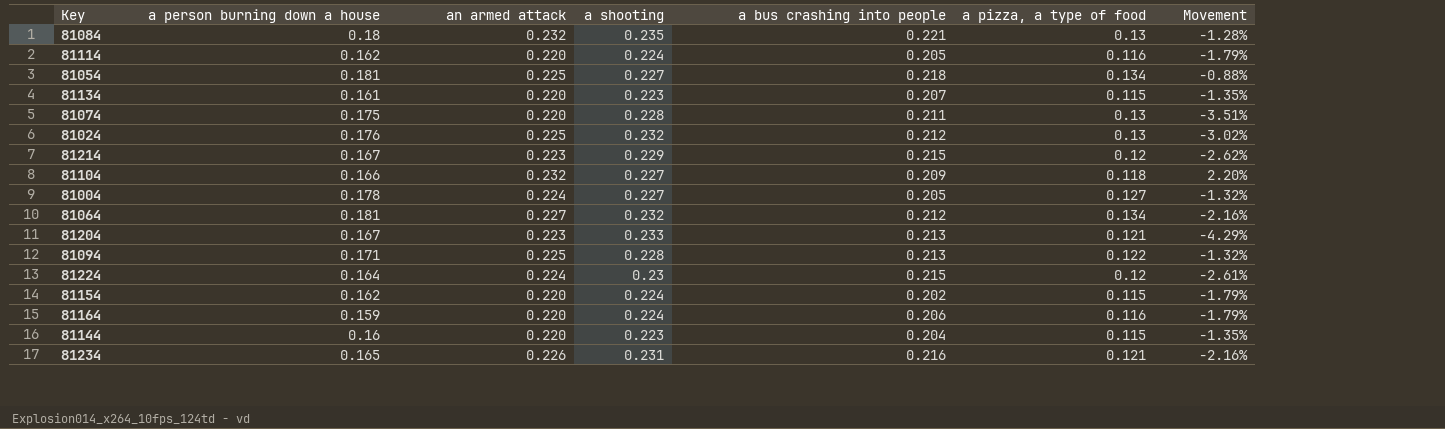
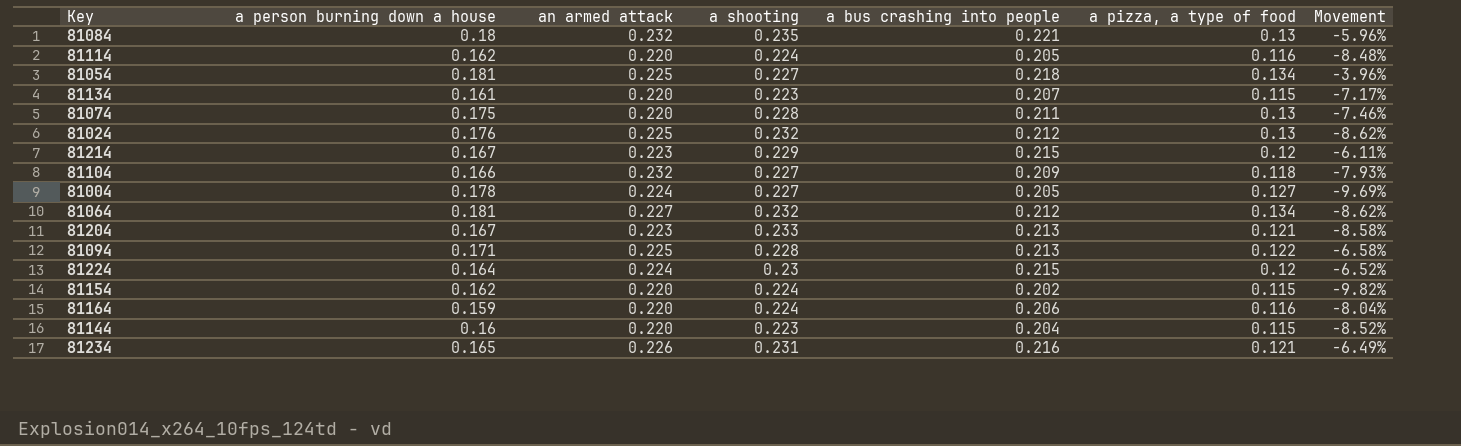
column Movement | formula: ([an armed attack] - [a shooting]) / [a shooting] -> ([a bus crashing into people] - [a shooting]) / [a shooting]

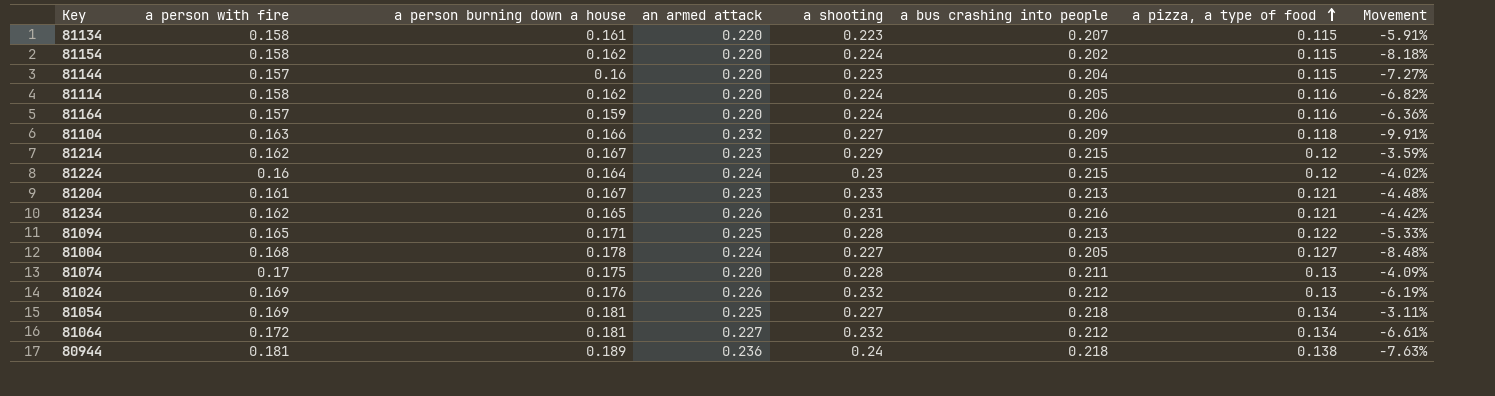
row order: none -> a pizza, a type of food ascending
column a person with fire | position: none -> 2
column Movement | formula: ([a bus crashing into people] - [a shooting]) / [a shooting] -> ([a bus crashing into people] - [an armed attack]) / [an armed attack]
row 81084: 0.18 | 0.232 | 0.235 | 0.221 | 0.13 | -5.96% -> none
81024 | an armed attack: 0.225 -> 0.226
row 80944: none -> 0.181 | 0.189 | 0.236 | 0.24 | 0.218 | 0.138 | -7.63%

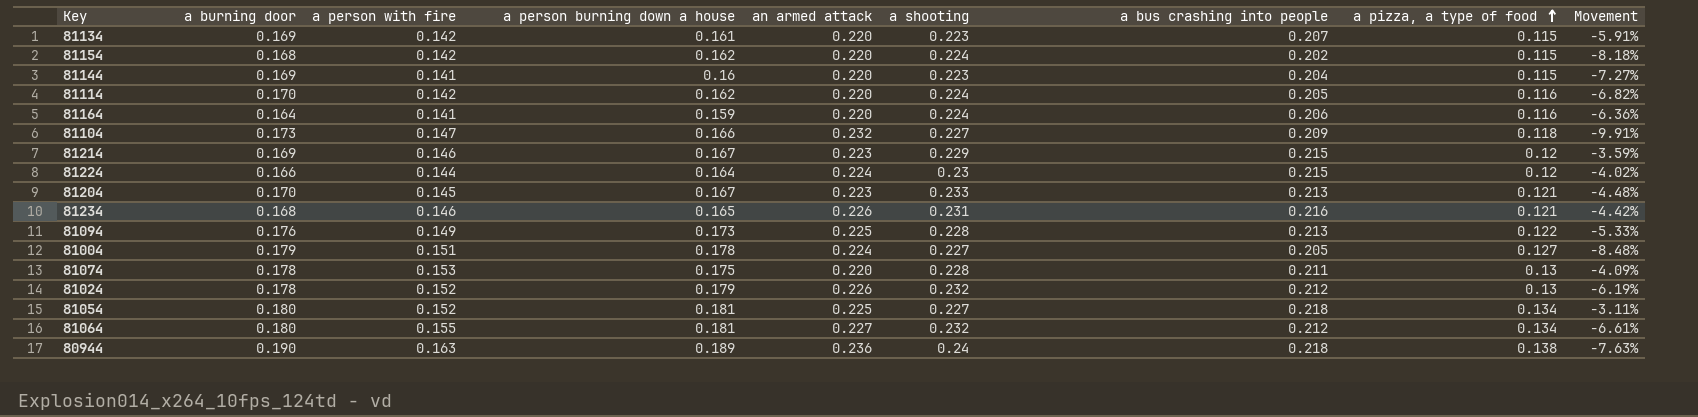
column a burning door | position: none -> 2
81134 | a person with fire: 0.158 -> 0.142
81154 | a person with fire: 0.158 -> 0.142
81144 | a person with fire: 0.157 -> 0.141
81114 | a person with fire: 0.158 -> 0.142
81164 | a person with fire: 0.157 -> 0.141
81104 | a person with fire: 0.163 -> 0.147
81214 | a person with fire: 0.162 -> 0.146
81224 | a person with fire: 0.16 -> 0.144
81204 | a person with fire: 0.161 -> 0.145
81234 | a person with fire: 0.162 -> 0.146
81094 | a person with fire: 0.165 -> 0.149
81094 | a person burning down a house: 0.171 -> 0.173
81004 | a person with fire: 0.168 -> 0.151
81074 | a person with fire: 0.17 -> 0.153
81024 | a person with fire: 0.169 -> 0.152
81024 | a person burning down a house: 0.176 -> 0.179
81054 | a person with fire: 0.169 -> 0.152
81064 | a person with fire: 0.172 -> 0.155
80944 | a person with fire: 0.181 -> 0.163

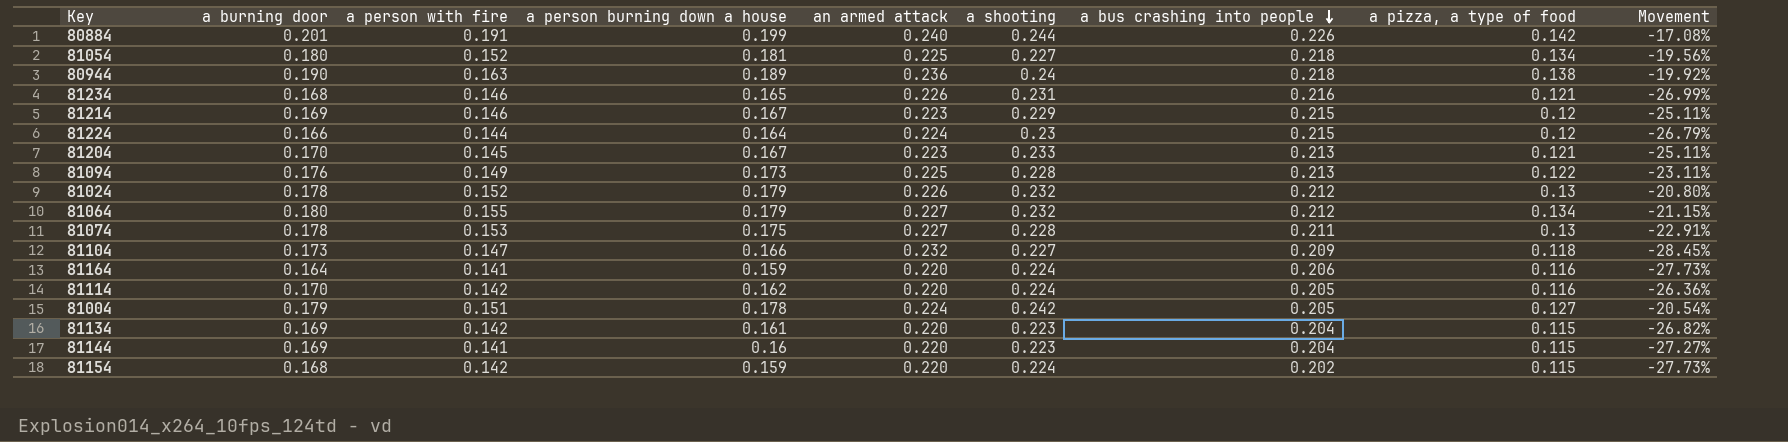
row order: a pizza, a type of food ascending -> a bus crashing into people descending
column Movement | formula: ([a bus crashing into people] - [an armed attack]) / [an armed attack] -> ([a person burning down a house] - [an armed attack]) / [an armed attack]
row 80884: none -> 0.201 | 0.191 | 0.199 | 0.240 | 0.244 | 0.226 | 0.142 | -17.08%
81064 | a person burning down a house: 0.181 -> 0.179
81074 | an armed attack: 0.220 -> 0.227
81004 | a shooting: 0.227 -> 0.242
81134 | a bus crashing into people: 0.207 -> 0.204
81154 | a person burning down a house: 0.162 -> 0.159

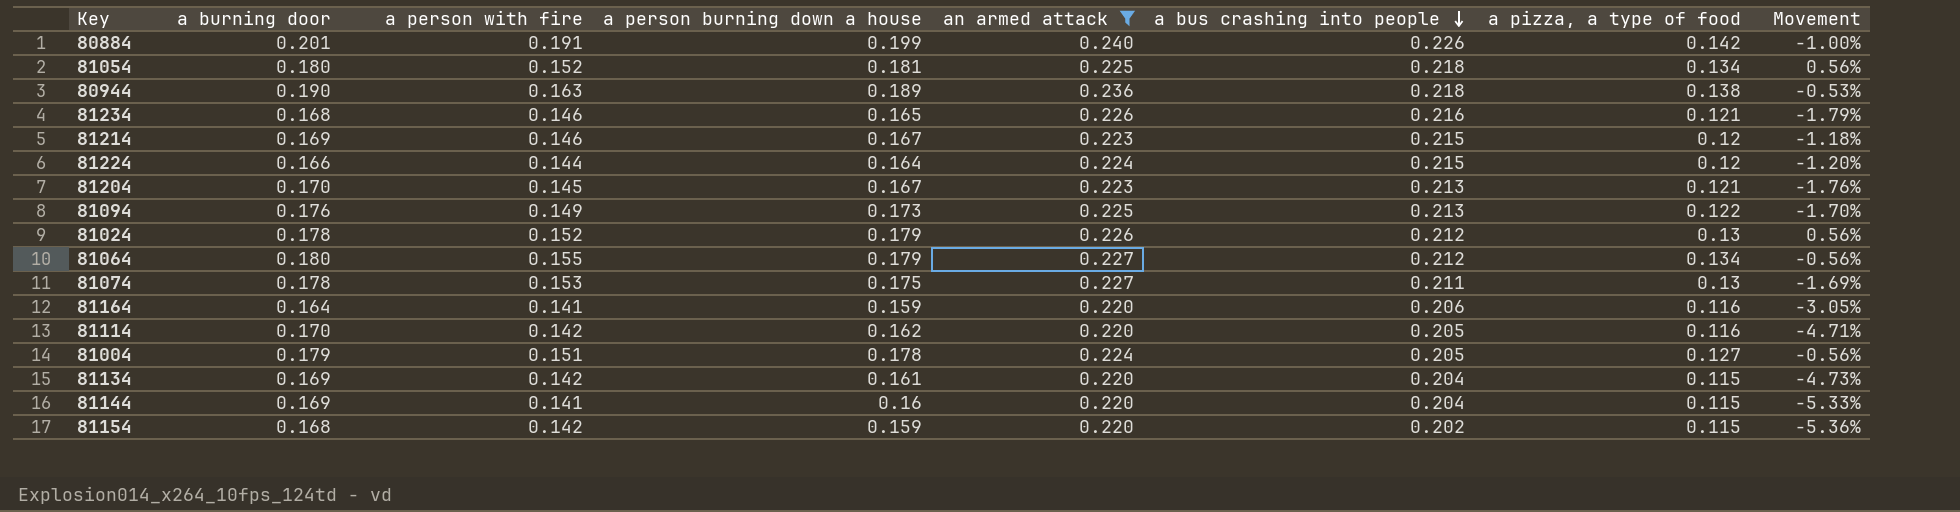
filter: none -> an armed attack != 0.232
column a shooting | position: 6 -> none
column Movement | formula: ([a person burning down a house] - [an armed attack]) / [an armed attack] -> ([a person burning down a house] - [a burning door]) / [a burning door]

